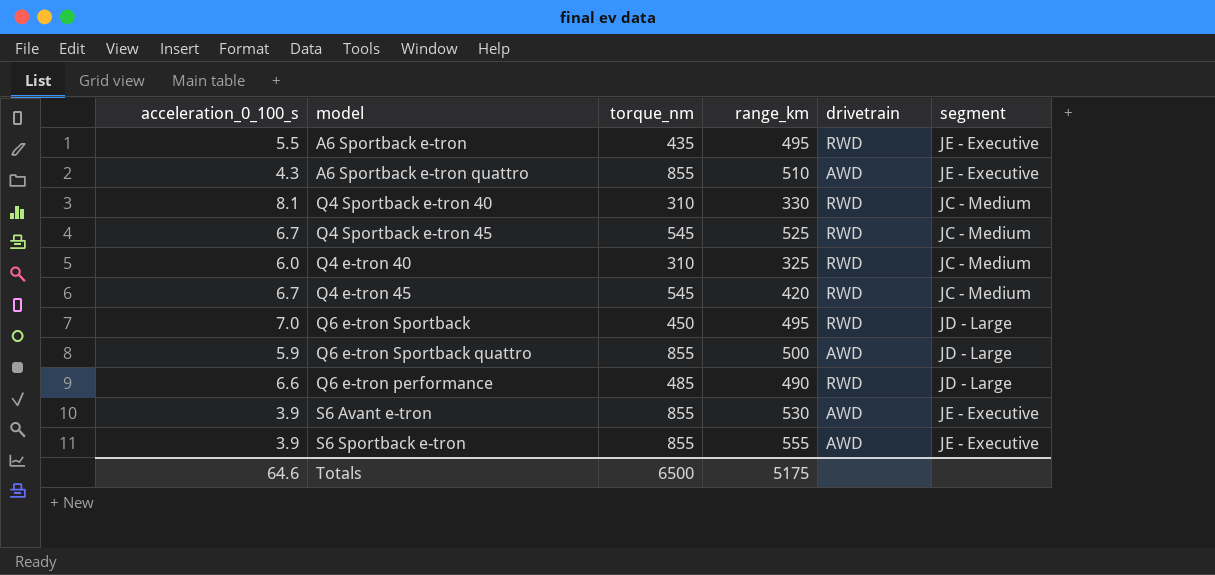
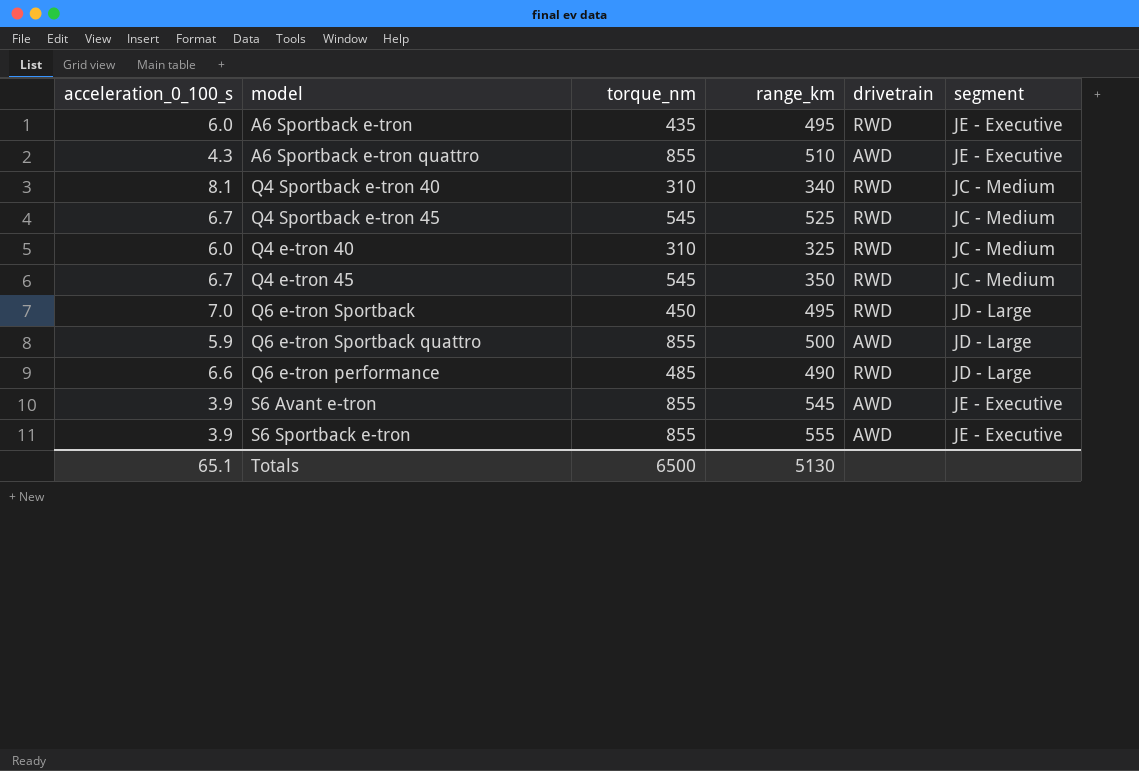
A6 Sportback e-tron | acceleration_0_100_s: 5.5 -> 6.0
Q4 Sportback e-tron 40 | range_km: 330 -> 340
Q4 e-tron 45 | range_km: 420 -> 350
S6 Avant e-tron | range_km: 530 -> 545
Totals | acceleration_0_100_s: 64.6 -> 65.1
Totals | range_km: 5175 -> 5130

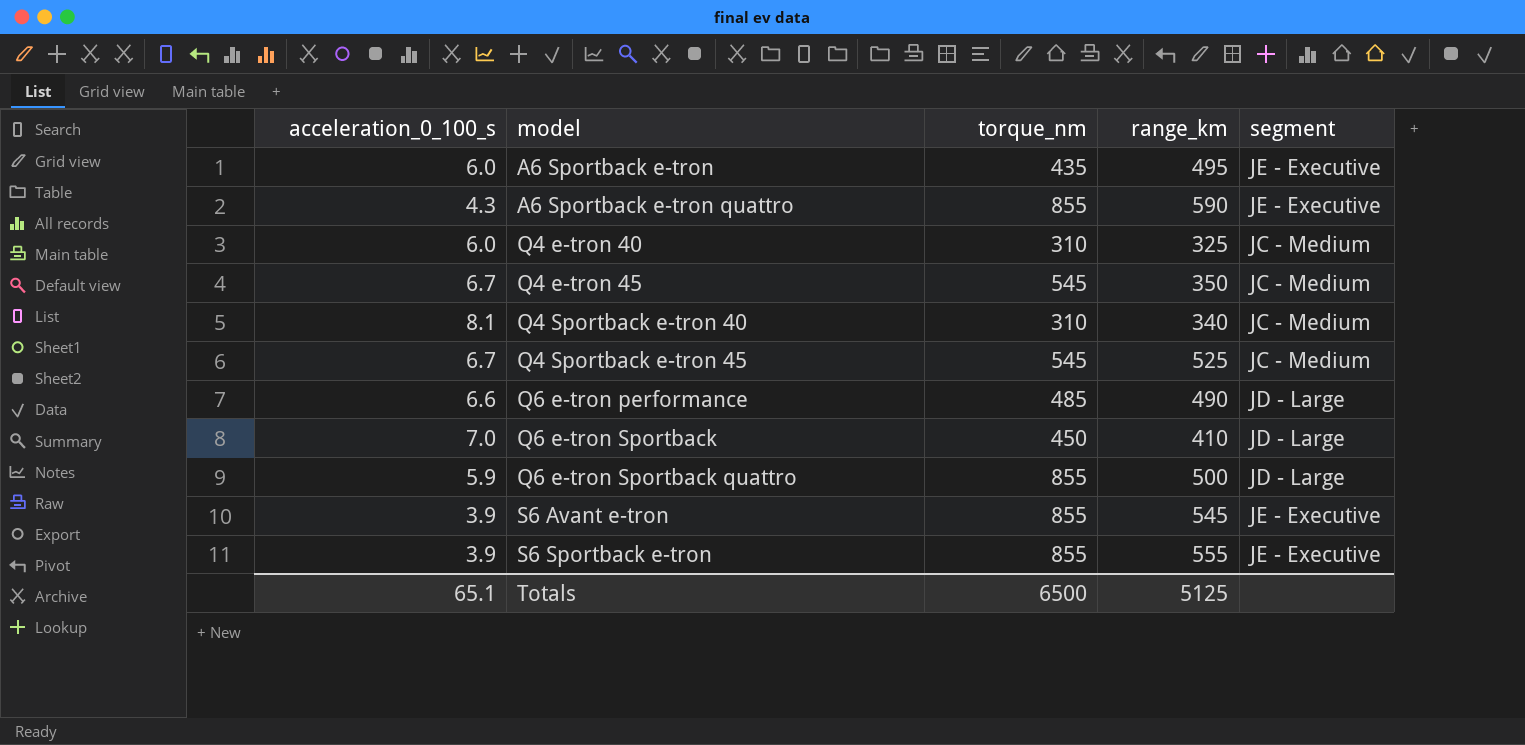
row order: none -> model ascending
column drivetrain | position: 5 -> none
A6 Sportback e-tron quattro | range_km: 510 -> 590
Q6 e-tron Sportback | range_km: 495 -> 410
Totals | range_km: 5130 -> 5125

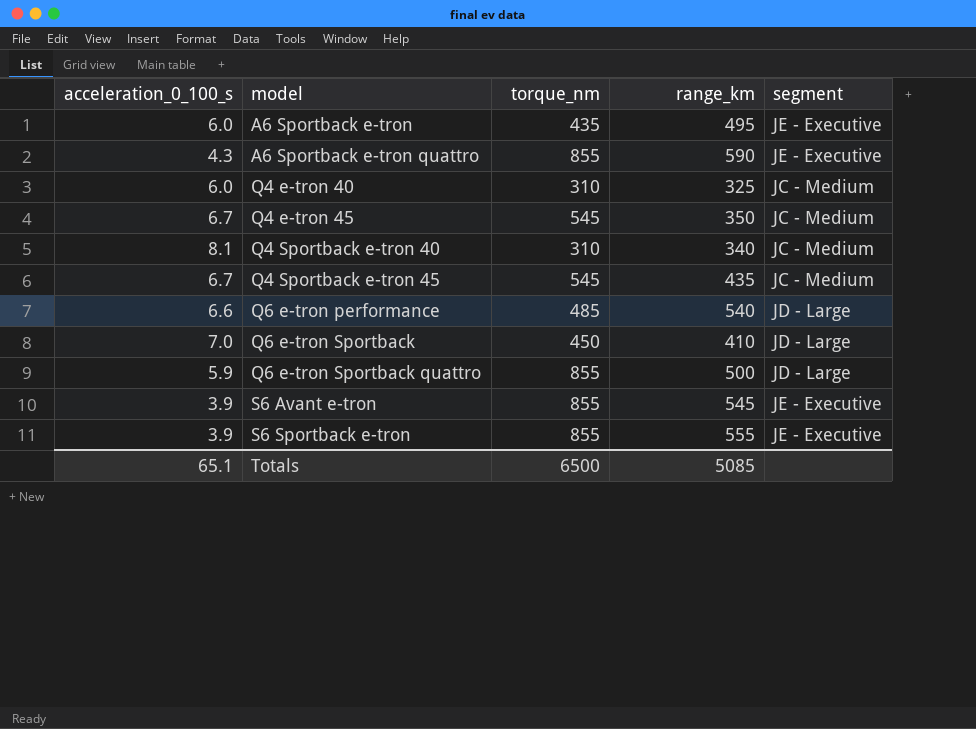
Q4 Sportback e-tron 45 | range_km: 525 -> 435
Q6 e-tron performance | range_km: 490 -> 540
Totals | range_km: 5125 -> 5085

